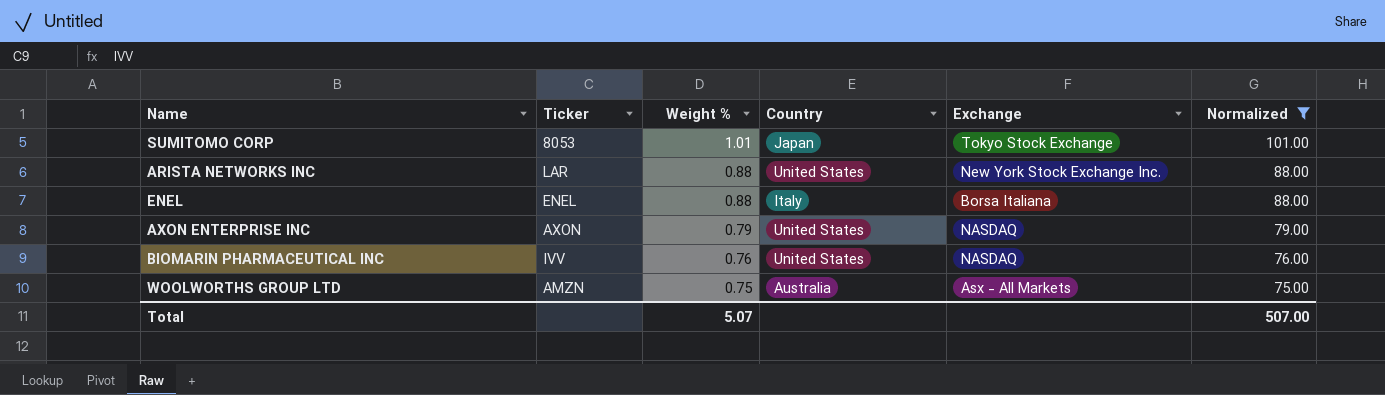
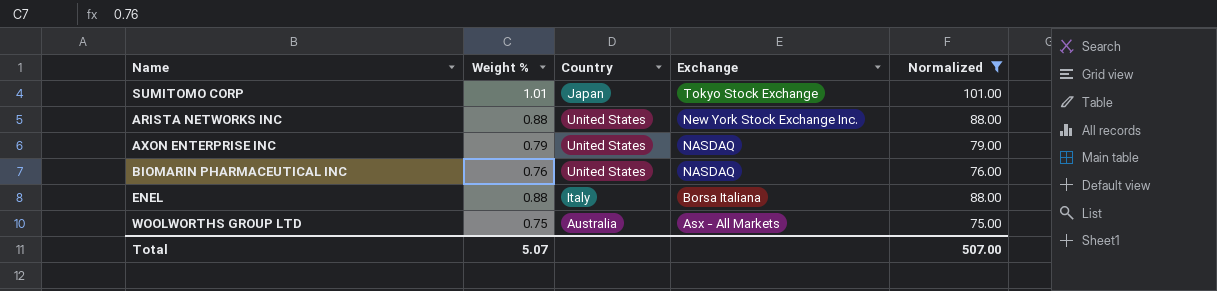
row order: Weight % descending -> Exchange descending
column Ticker | position: 2 -> none

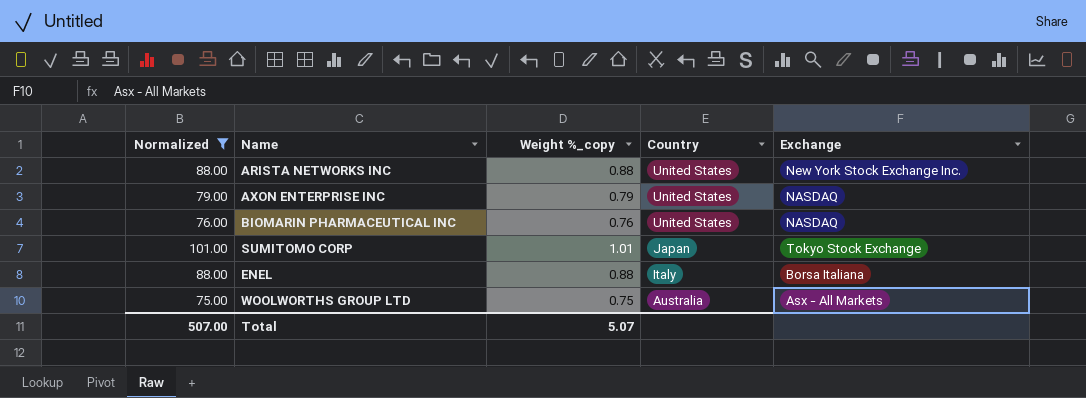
row order: Exchange descending -> Country descending
column Normalized | position: 5 -> 1
column name: Weight % -> Weight %_copy

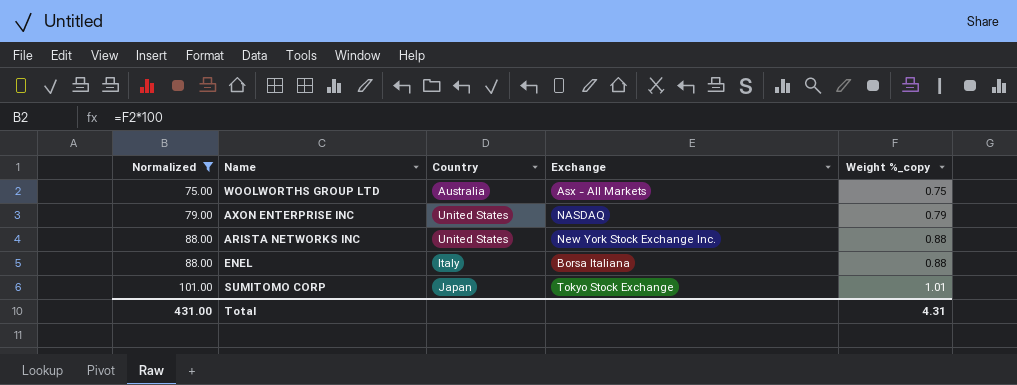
row order: Country descending -> Normalized ascending
column Weight %_copy | position: 3 -> 5
row BIOMARIN PHARMACEUTICAL INC: 76.00 | 0.76 | United States | NASDAQ -> none
Total | Normalized: 507.00 -> 431.00
Total | Weight %_copy: 5.07 -> 4.31

